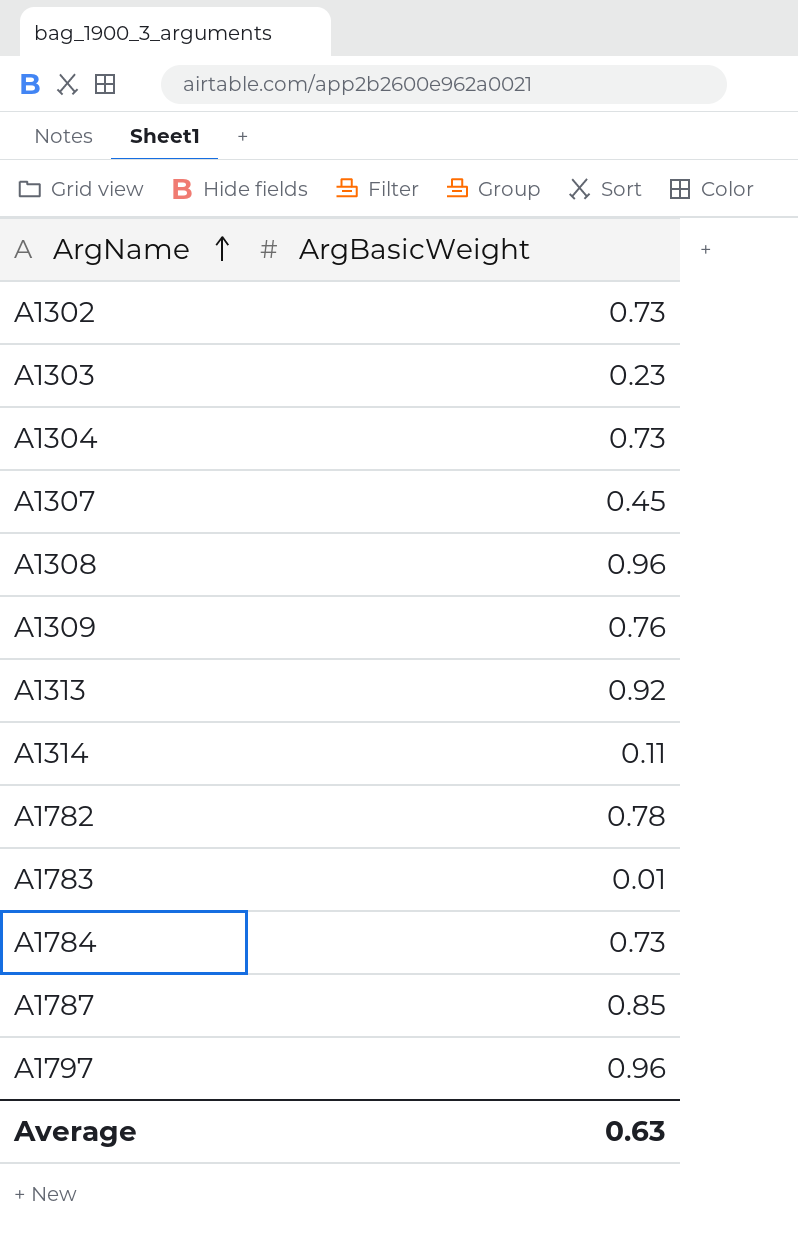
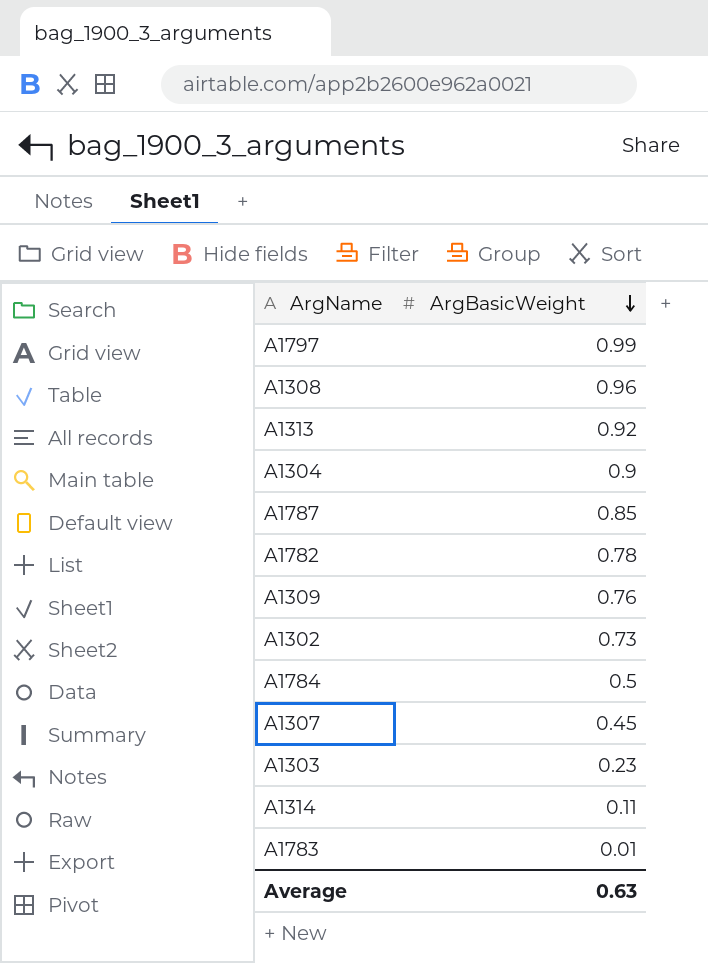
row order: ArgName ascending -> ArgBasicWeight descending
A1797 | ArgBasicWeight: 0.96 -> 0.99
A1304 | ArgBasicWeight: 0.73 -> 0.9
A1784 | ArgBasicWeight: 0.73 -> 0.5

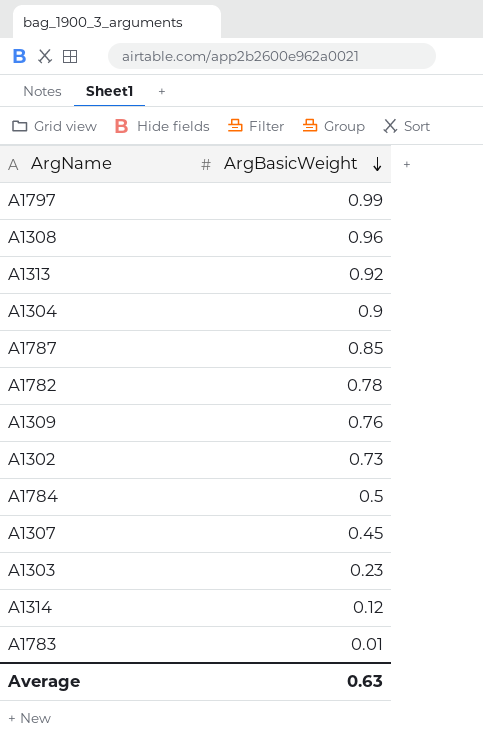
A1314 | ArgBasicWeight: 0.11 -> 0.12

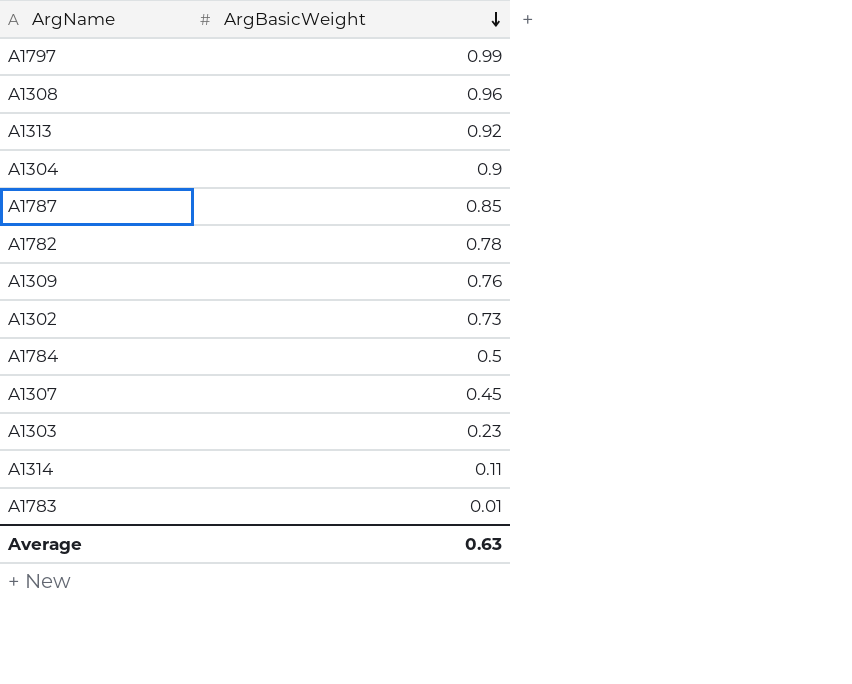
A1314 | ArgBasicWeight: 0.12 -> 0.11

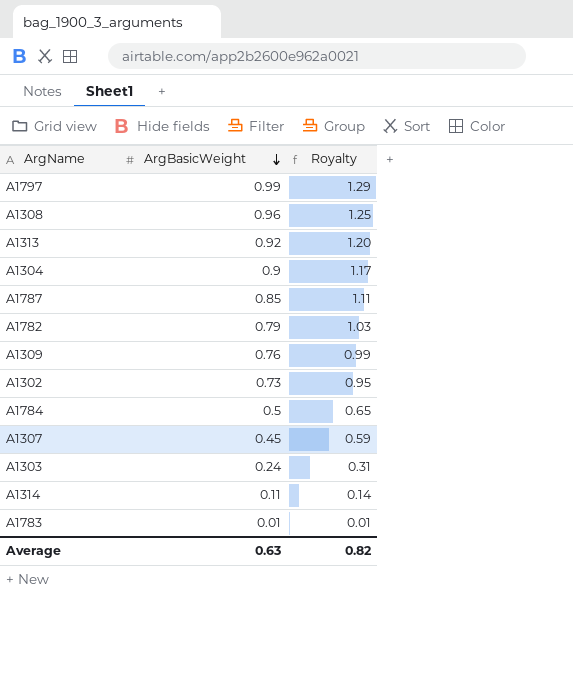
column Royalty | formula: none -> [ArgBasicWeight] * 1.3
A1782 | ArgBasicWeight: 0.78 -> 0.79
A1303 | ArgBasicWeight: 0.23 -> 0.24

